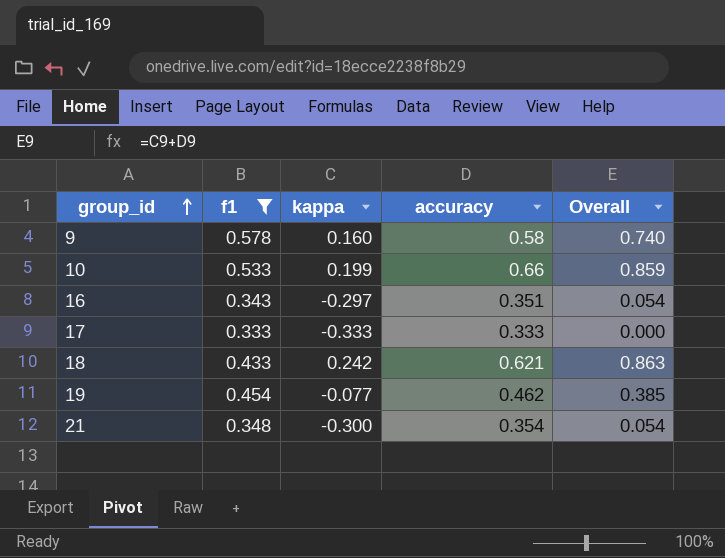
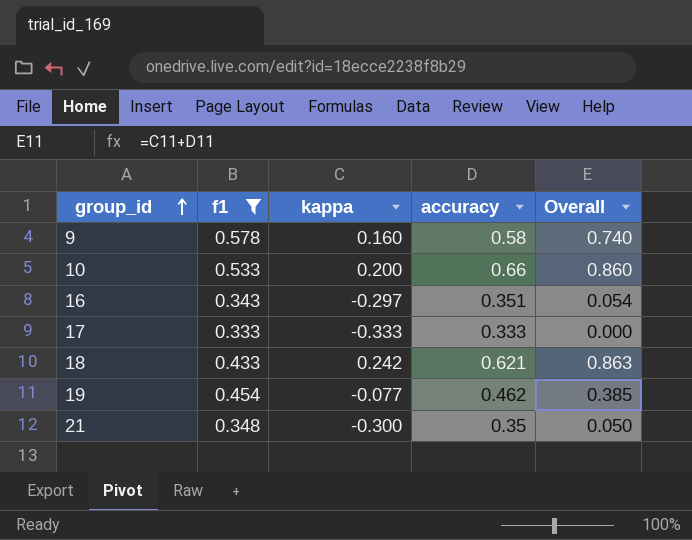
10 | kappa: 0.199 -> 0.200
10 | Overall: 0.859 -> 0.860
21 | accuracy: 0.354 -> 0.35
21 | Overall: 0.054 -> 0.050

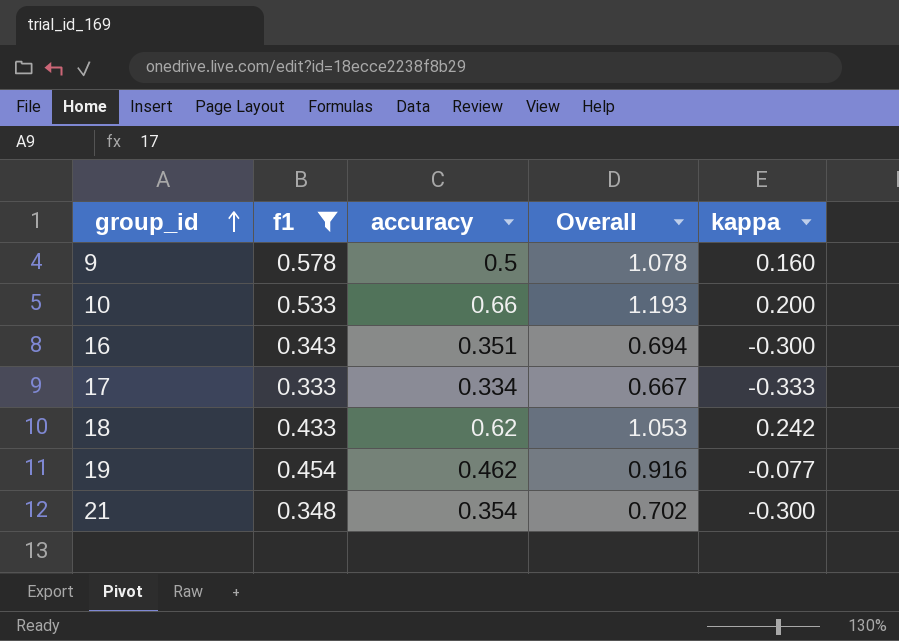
column Overall | formula: [kappa] + [accuracy] -> [f1] + [accuracy]
column kappa | position: 3 -> 5
9 | accuracy: 0.58 -> 0.5
16 | kappa: -0.297 -> -0.300
17 | accuracy: 0.333 -> 0.334
18 | accuracy: 0.621 -> 0.62
21 | accuracy: 0.35 -> 0.354

